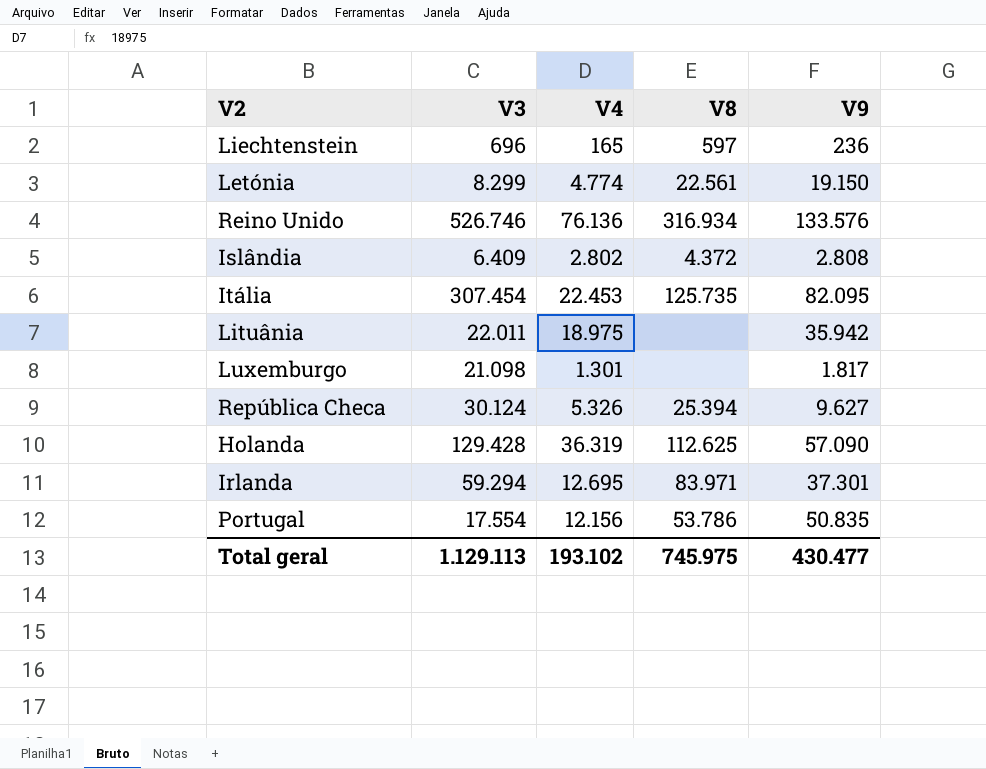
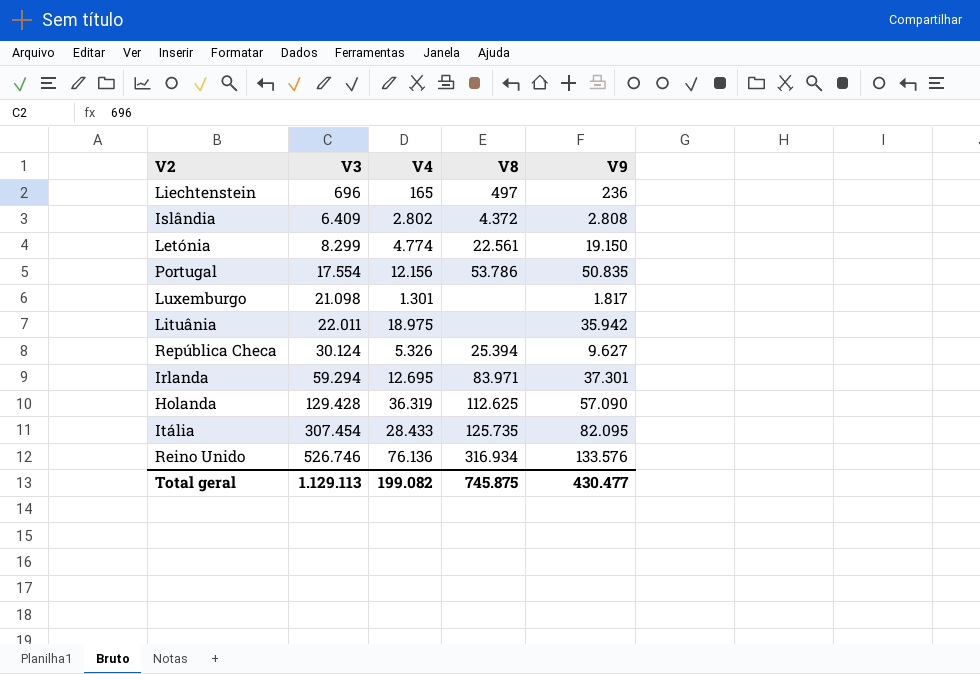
row order: none -> V3 ascending
Liechtenstein | V8: 597 -> 497
Itália | V4: 22.453 -> 28.433
Total geral | V4: 193.102 -> 199.082
Total geral | V8: 745.975 -> 745.875

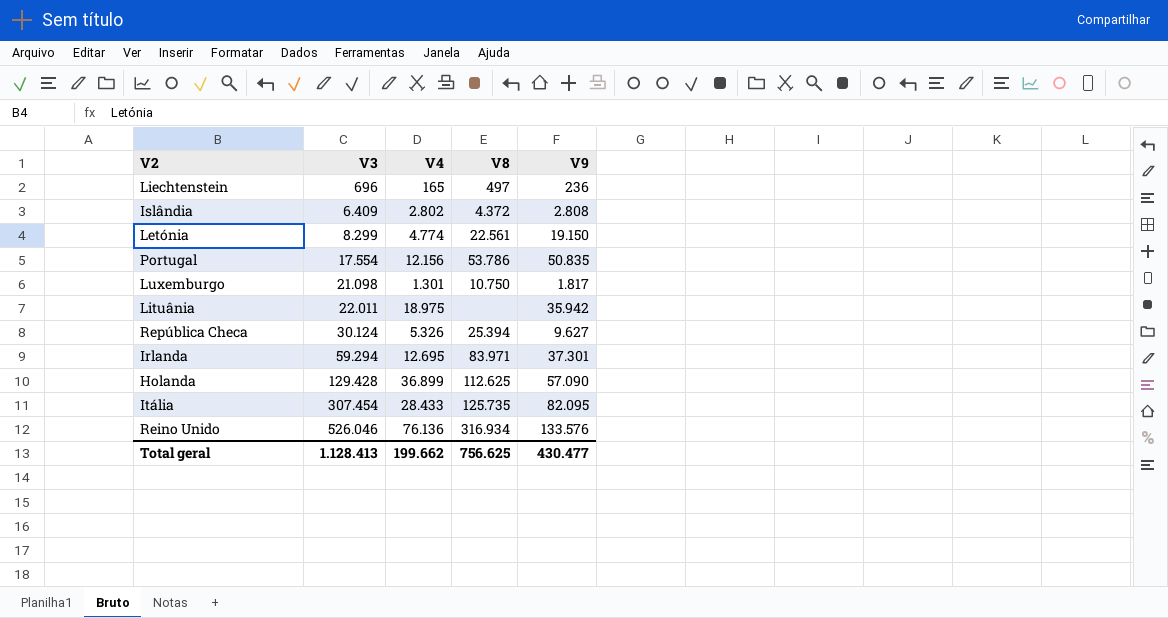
Luxemburgo | V8: none -> 10.750
Holanda | V4: 36.319 -> 36.899
Reino Unido | V3: 526.746 -> 526.046
Total geral | V3: 1.129.113 -> 1.128.413
Total geral | V4: 199.082 -> 199.662
Total geral | V8: 745.875 -> 756.625

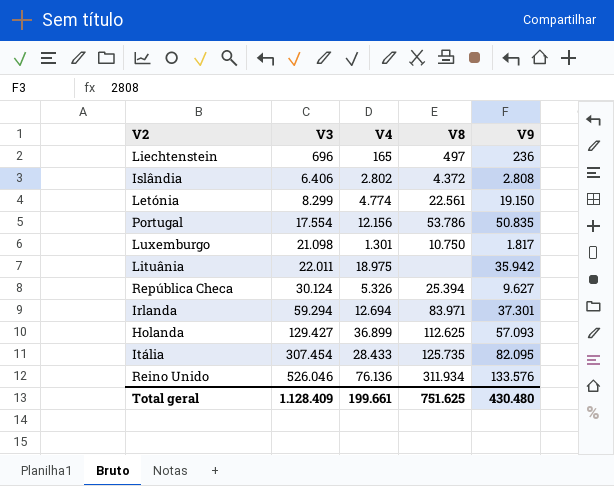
Islândia | V3: 6.409 -> 6.406
Irlanda | V4: 12.695 -> 12.694
Holanda | V3: 129.428 -> 129.427
Holanda | V9: 57.090 -> 57.093
Reino Unido | V8: 316.934 -> 311.934
Total geral | V3: 1.128.413 -> 1.128.409
Total geral | V4: 199.662 -> 199.661
Total geral | V8: 756.625 -> 751.625
Total geral | V9: 430.477 -> 430.480

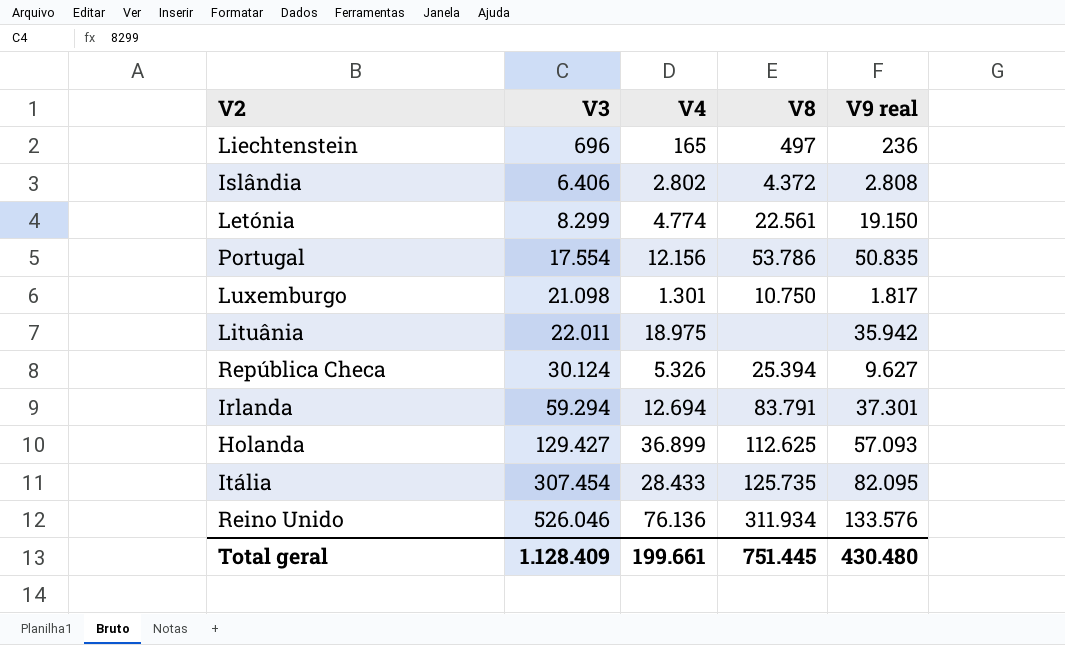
column name: V9 -> V9 real
Irlanda | V8: 83.971 -> 83.791
Total geral | V8: 751.625 -> 751.445

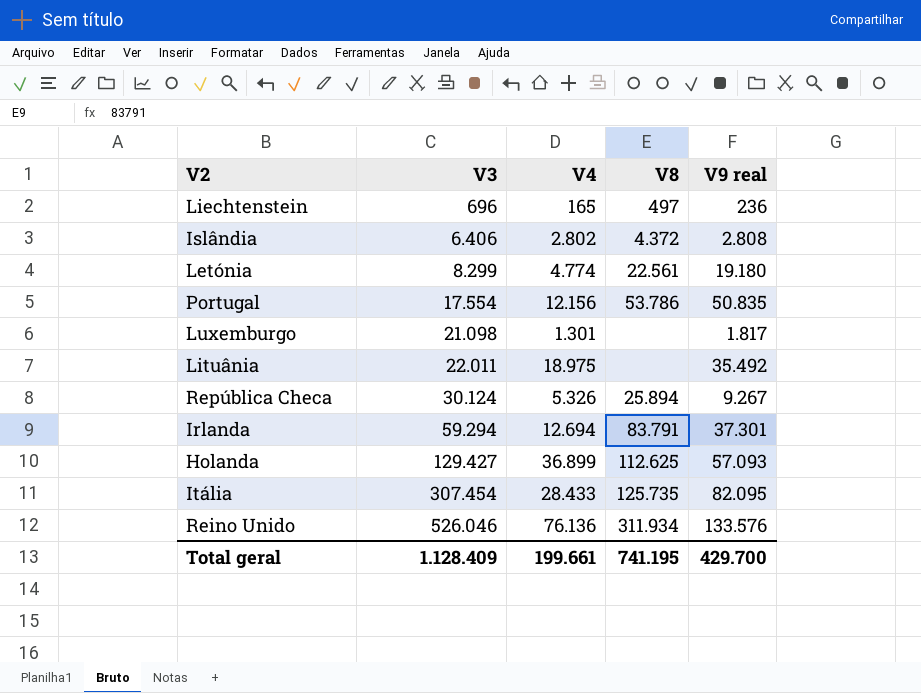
Letónia | V9 real: 19.150 -> 19.180
Luxemburgo | V8: 10.750 -> none
Lituânia | V9 real: 35.942 -> 35.492
República Checa | V8: 25.394 -> 25.894
República Checa | V9 real: 9.627 -> 9.267
Total geral | V8: 751.445 -> 741.195
Total geral | V9 real: 430.480 -> 429.700

